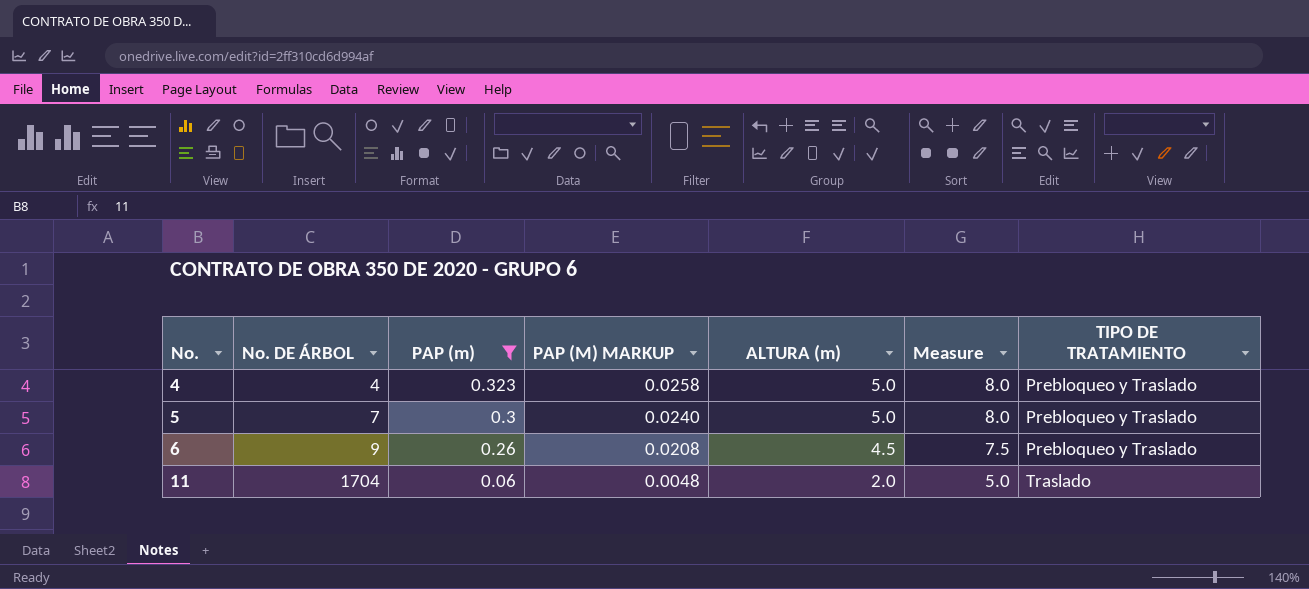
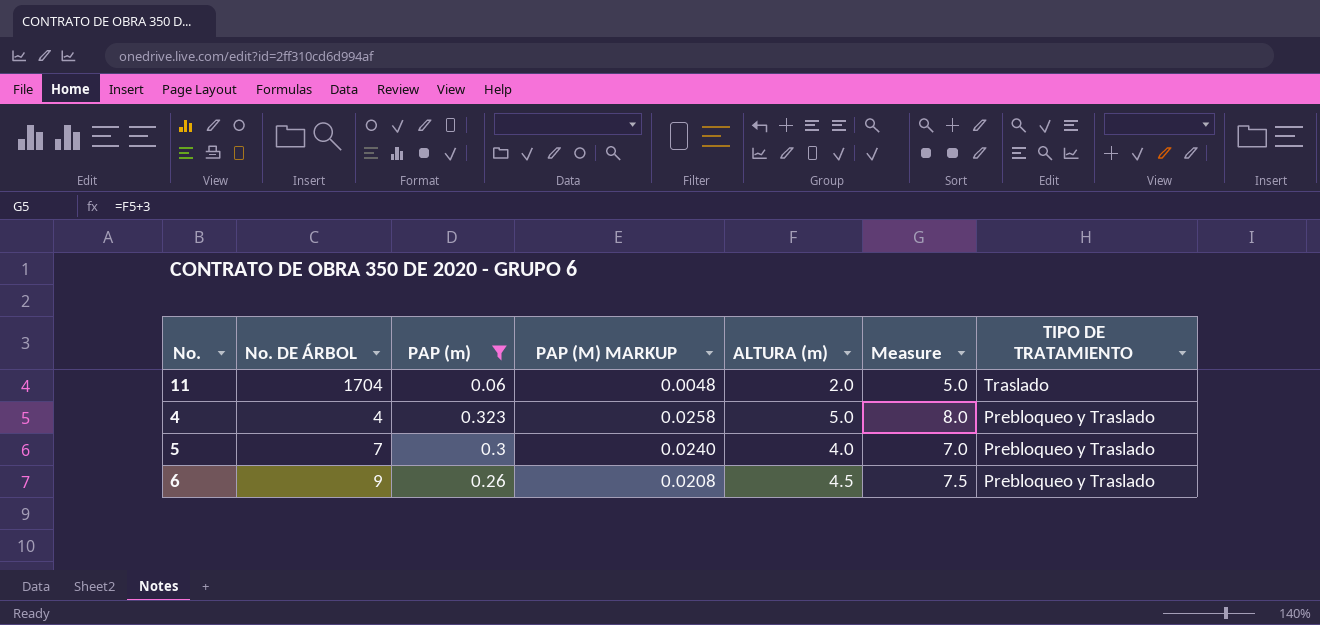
row order: No. ascending -> TIPO DE TRATAMIENTO descending
5 | ALTURA (m): 5.0 -> 4.0
5 | Measure: 8.0 -> 7.0

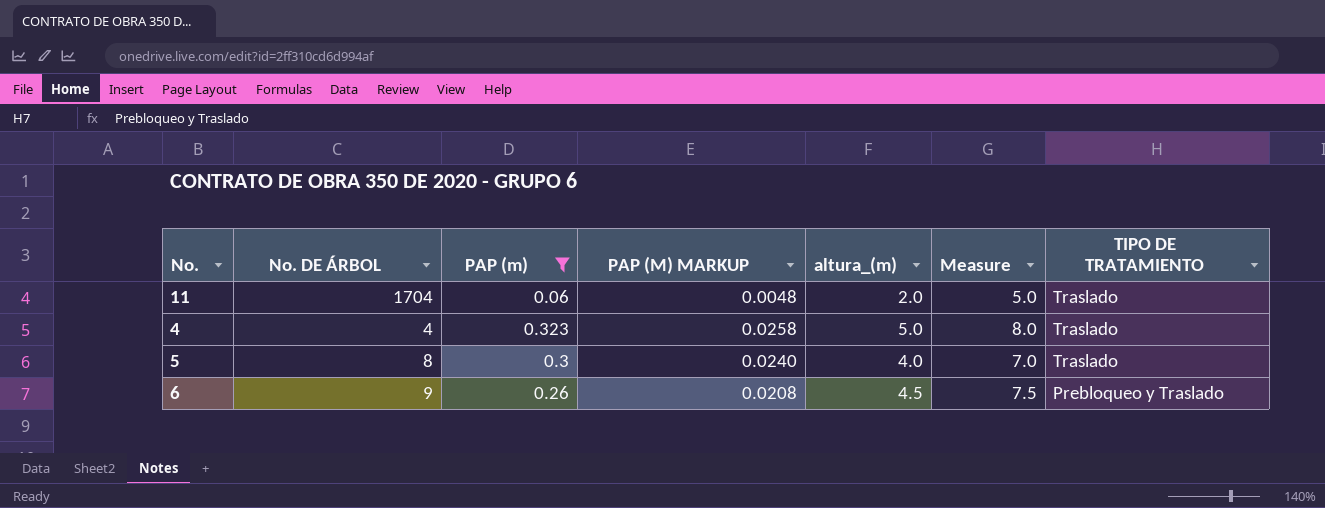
column name: ALTURA (m) -> altura_(m)
4 | TIPO DE TRATAMIENTO: Prebloqueo y Traslado -> Traslado
5 | No. DE ÁRBOL: 7 -> 8
5 | TIPO DE TRATAMIENTO: Prebloqueo y Traslado -> Traslado

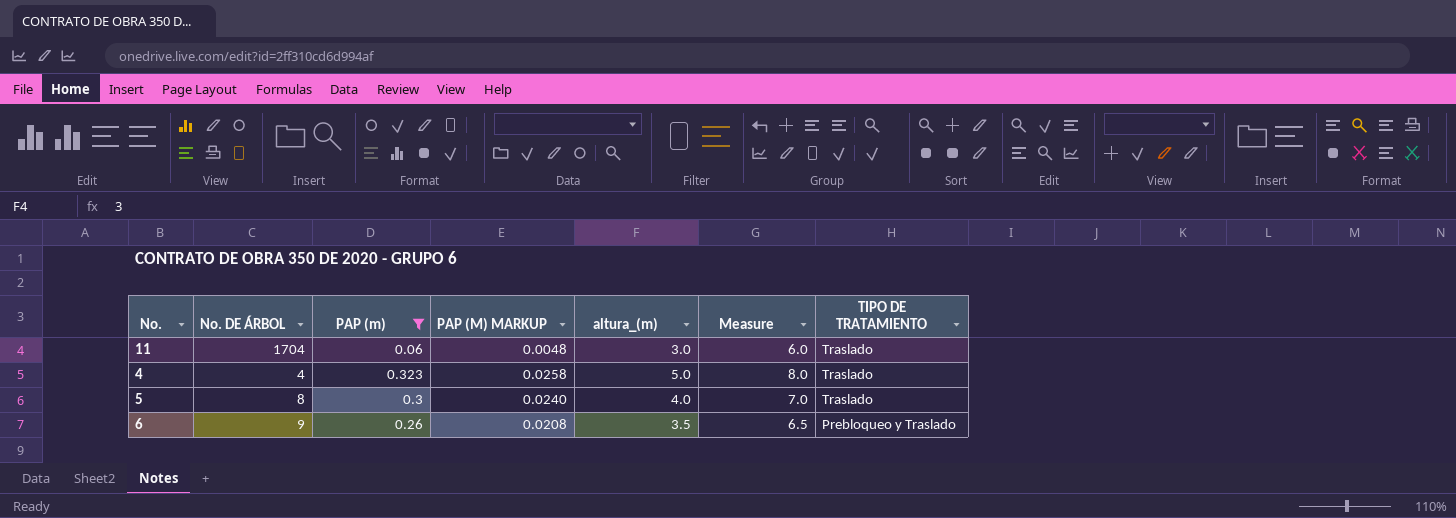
11 | altura_(m): 2.0 -> 3.0
11 | Measure: 5.0 -> 6.0
6 | altura_(m): 4.5 -> 3.5
6 | Measure: 7.5 -> 6.5

